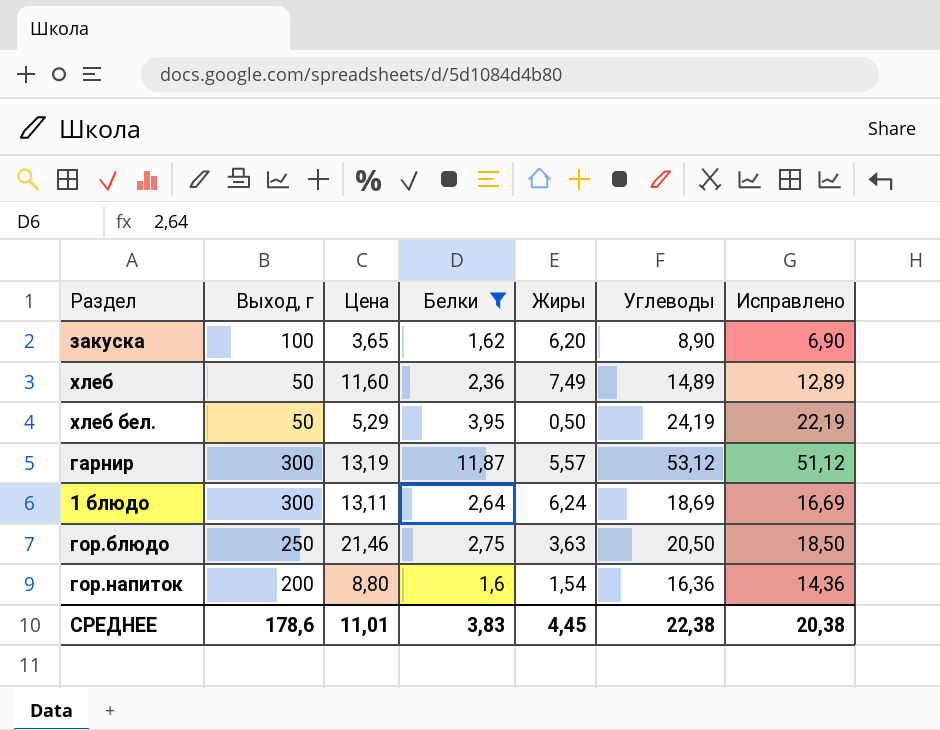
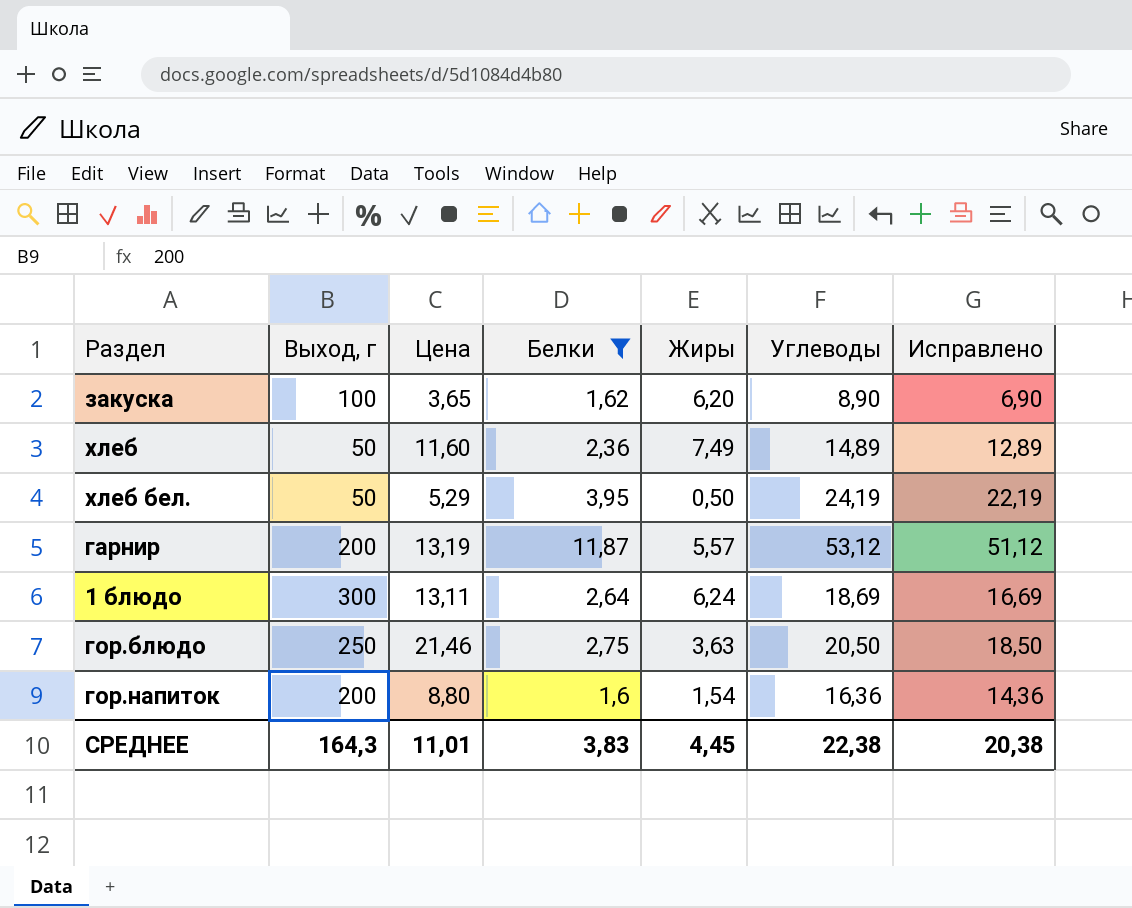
гарнир | Выход, г: 300 -> 200
СРЕДНЕЕ | Выход, г: 178,6 -> 164,3

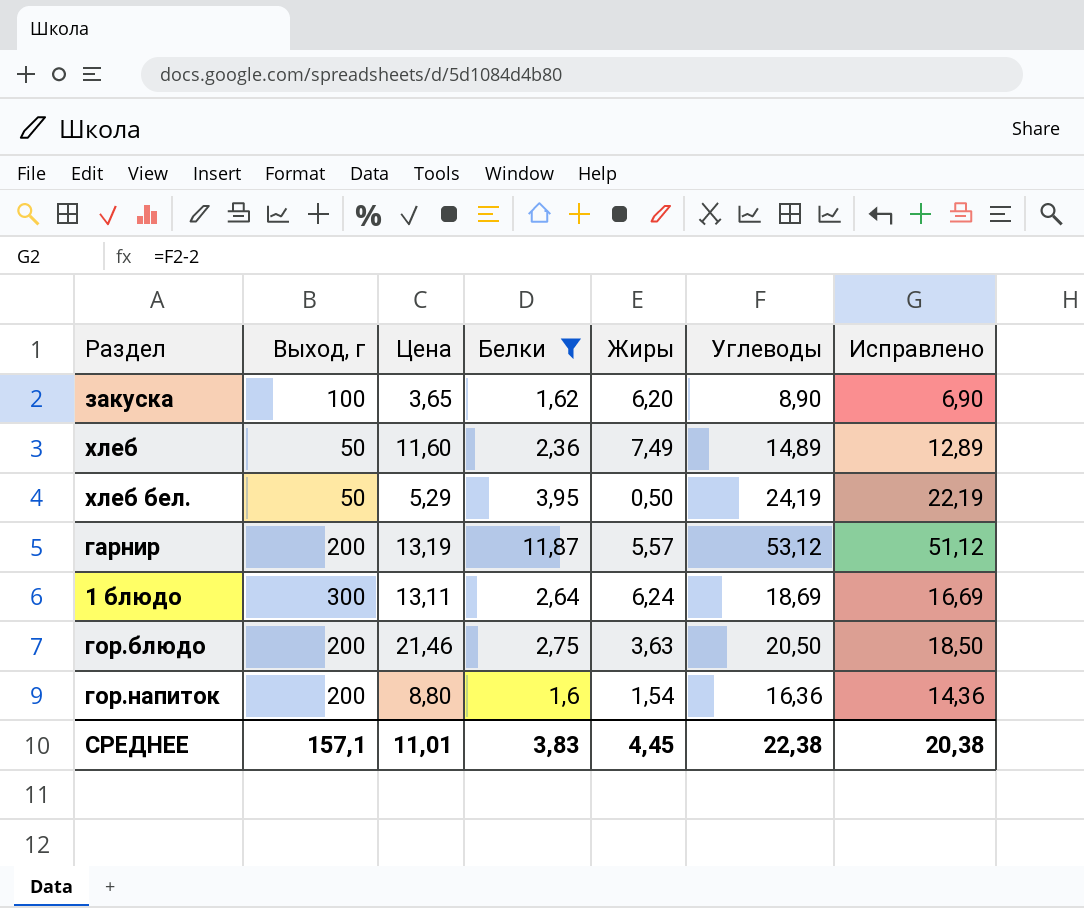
гор.блюдо | Выход, г: 250 -> 200
СРЕДНЕЕ | Выход, г: 164,3 -> 157,1

